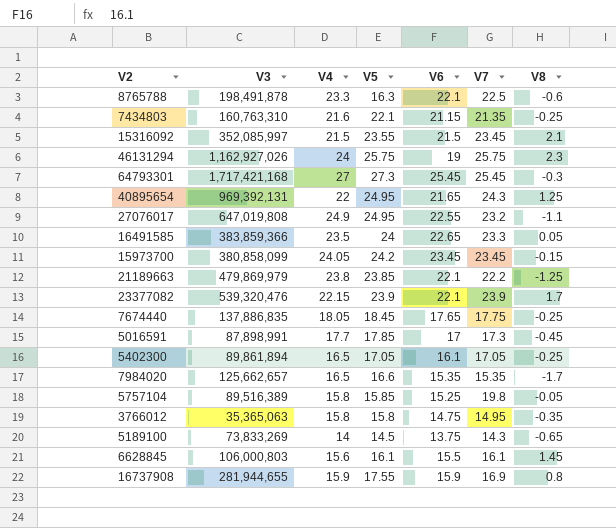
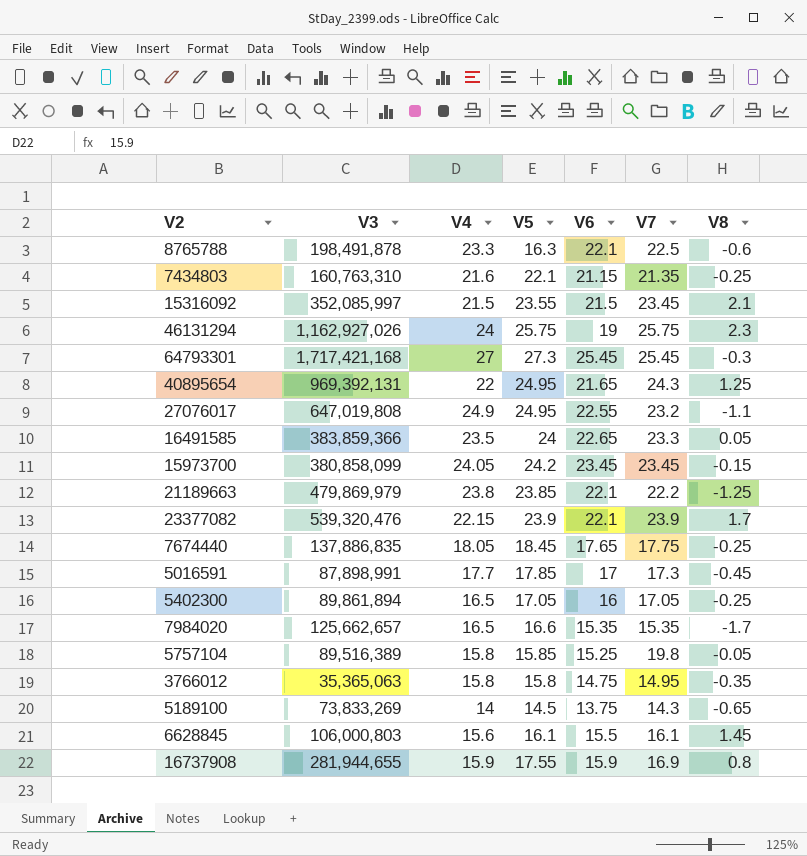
5402300 | V6: 16.1 -> 16

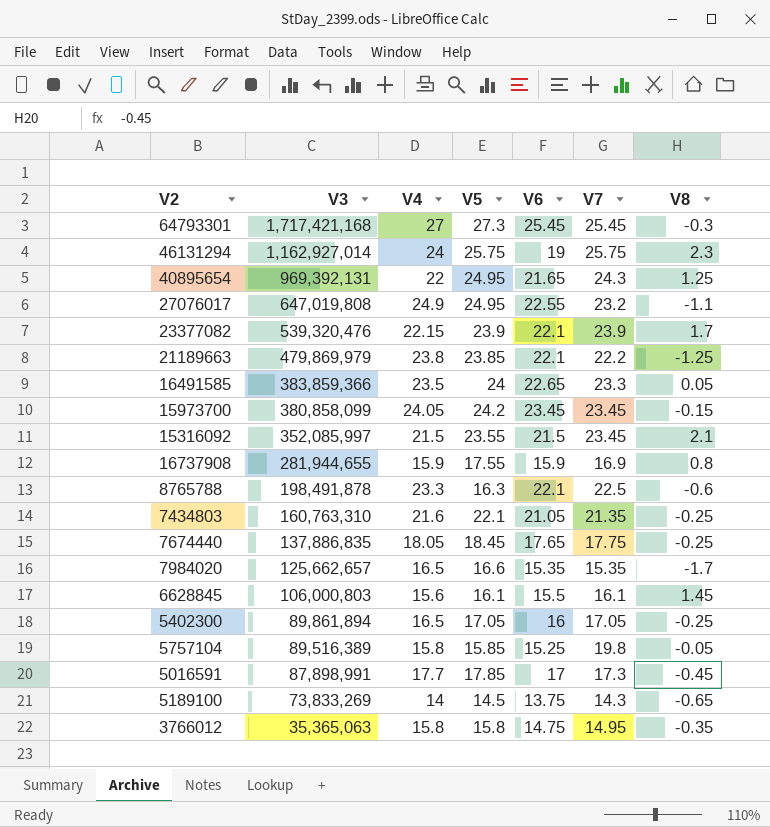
row order: none -> V3 descending
46131294 | V3: 1,162,927,026 -> 1,162,927,014
7434803 | V6: 21.15 -> 21.05

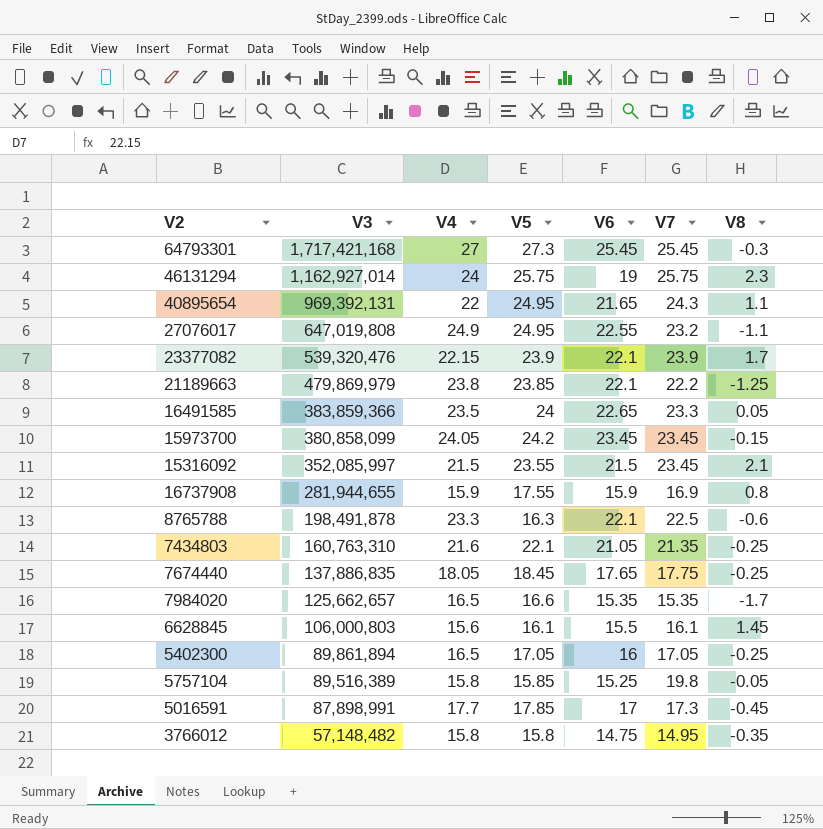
row 5189100: 73,833,269 | 14 | 14.5 | 13.75 | 14.3 | -0.65 -> none
40895654 | V8: 1.25 -> 1.1
3766012 | V3: 35,365,063 -> 57,148,482

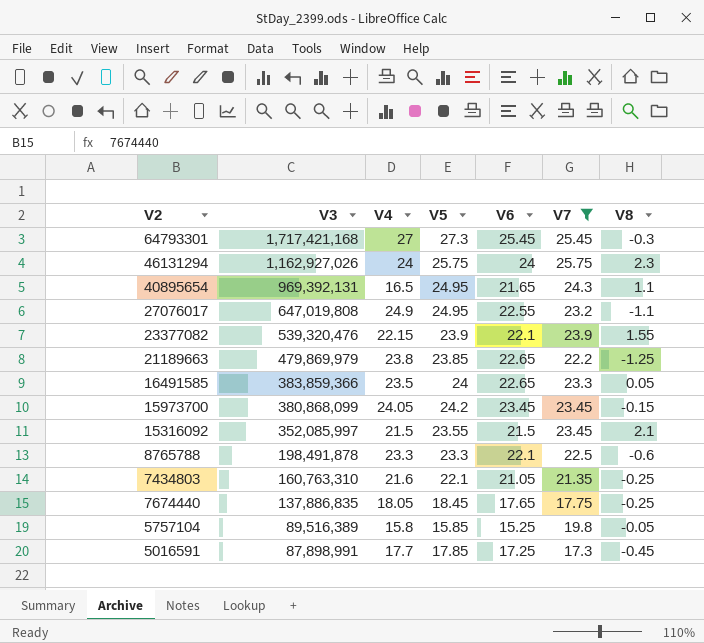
filter: none -> V7 >= 17.3
46131294 | V3: 1,162,927,014 -> 1,162,927,026
46131294 | V6: 19 -> 24
40895654 | V4: 22 -> 16.5
23377082 | V8: 1.7 -> 1.55
21189663 | V6: 22.1 -> 22.65
15973700 | V3: 380,858,099 -> 380,868,099
8765788 | V5: 16.3 -> 23.3
5016591 | V6: 17 -> 17.25

